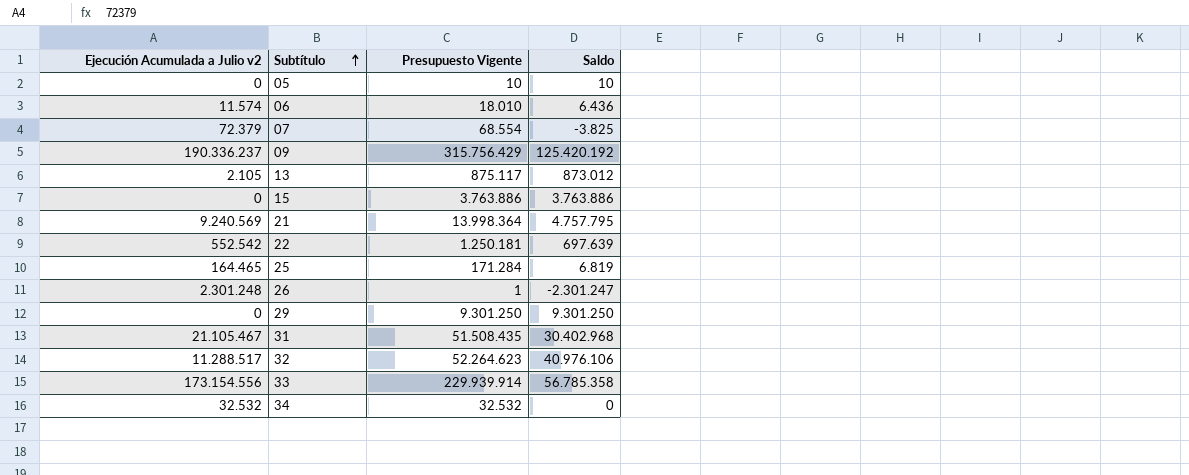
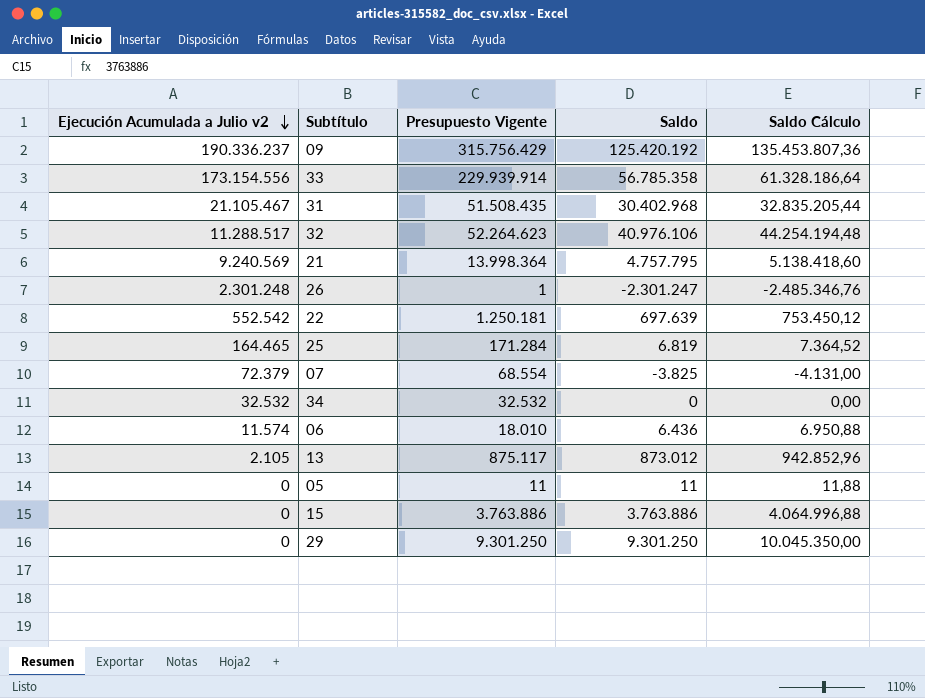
row order: Subtítulo ascending -> Ejecución Acumulada a Julio v2 descending
column Saldo Cálculo | formula: none -> [Saldo] * 1,08
05 | Presupuesto Vigente: 10 -> 11
05 | Saldo: 10 -> 11

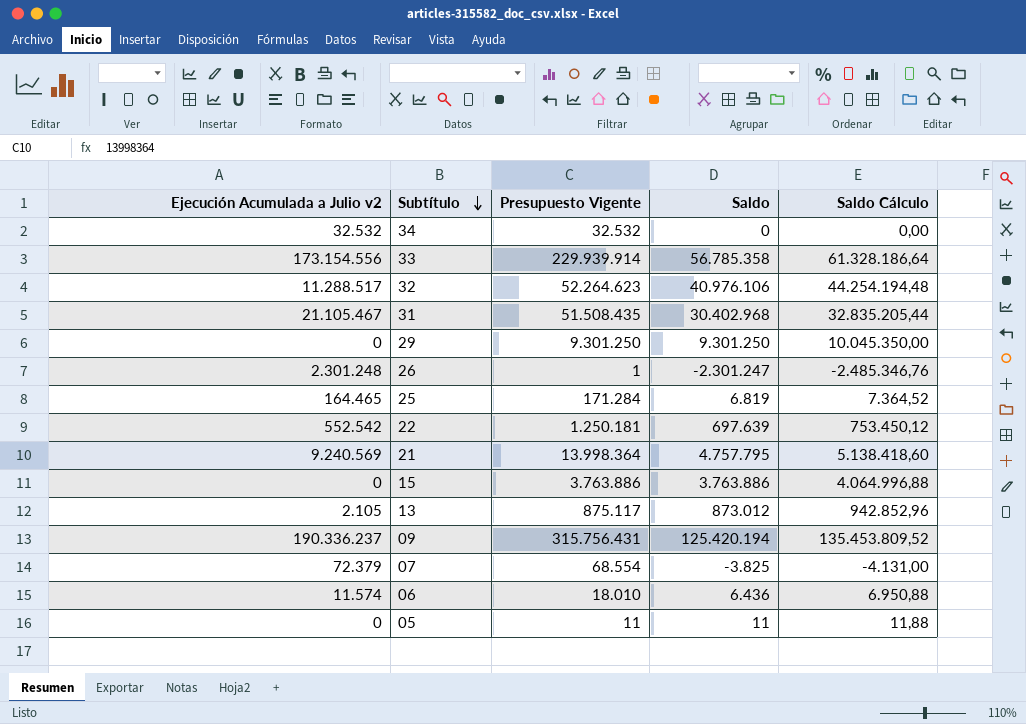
row order: Ejecución Acumulada a Julio v2 descending -> Subtítulo descending
09 | Presupuesto Vigente: 315.756.429 -> 315.756.431
09 | Saldo: 125.420.192 -> 125.420.194
09 | Saldo Cálculo: 135.453.807,36 -> 135.453.809,52

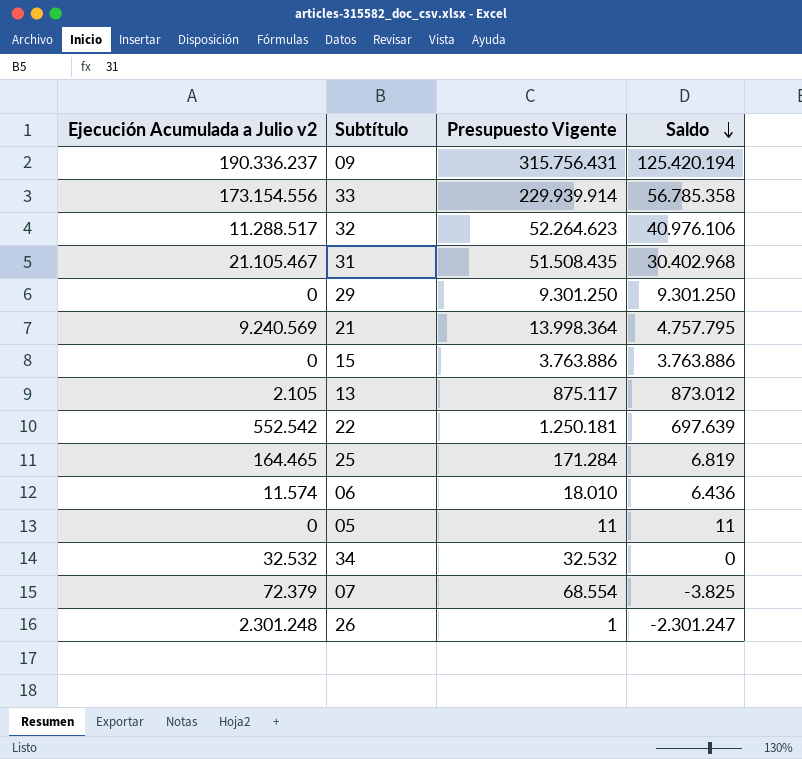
row order: Subtítulo descending -> Saldo descending
column Saldo Cálculo | formula: [Saldo] * 1,08 -> none

